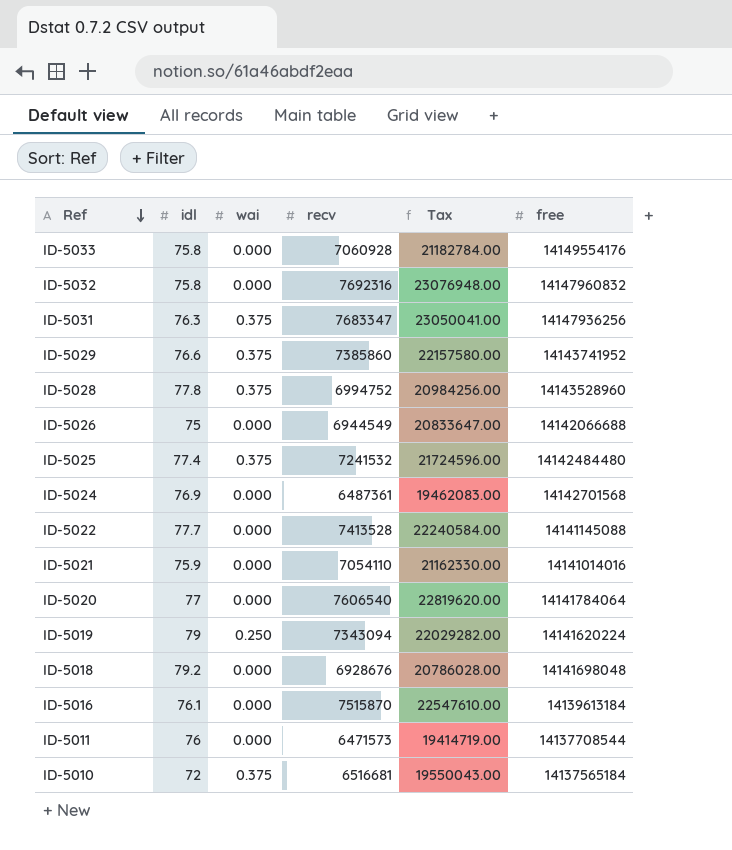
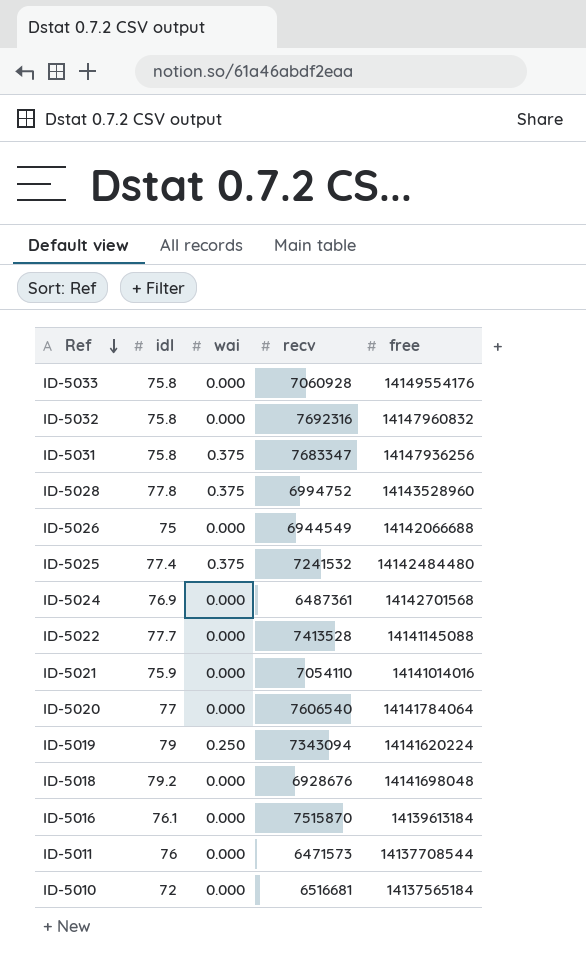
column Tax | formula: [recv] * 3 -> none
row ID-5029: 76.6 | 0.375 | 7385860 | 22157580.00 | 14143741952 -> none
ID-5031 | idl: 76.3 -> 75.8
ID-5010 | wai: 0.375 -> 0.000

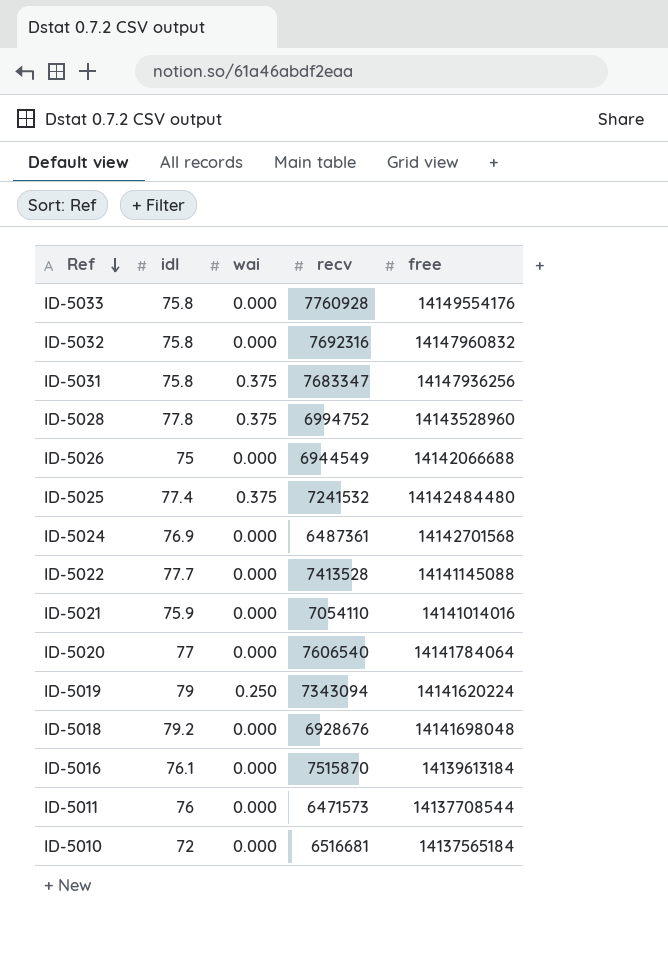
ID-5033 | recv: 7060928 -> 7760928

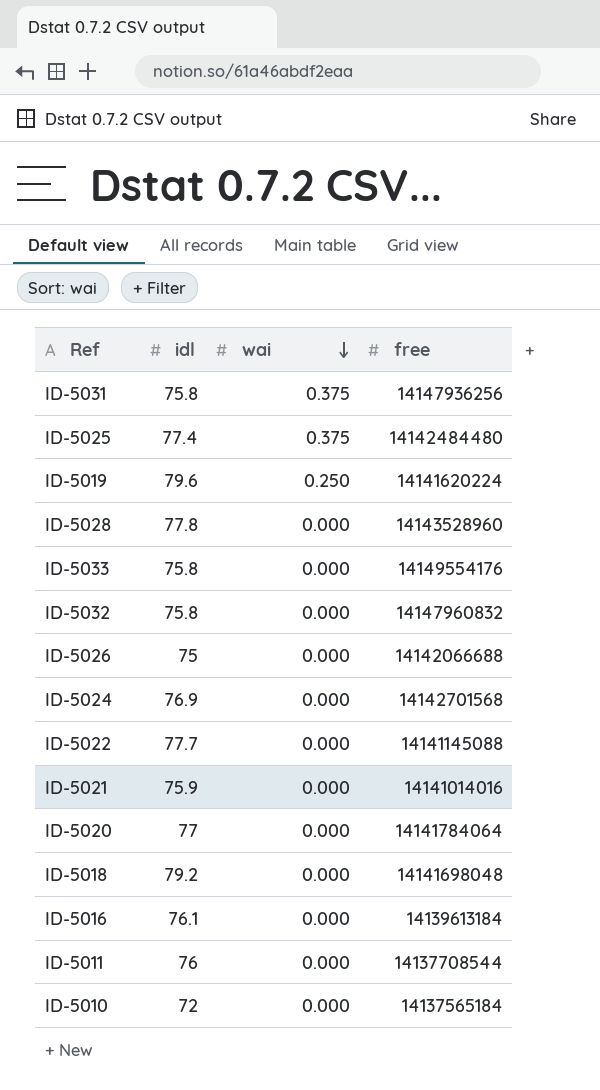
row order: Ref descending -> wai descending
column recv | position: 4 -> none
ID-5019 | idl: 79 -> 79.6
ID-5028 | wai: 0.375 -> 0.000

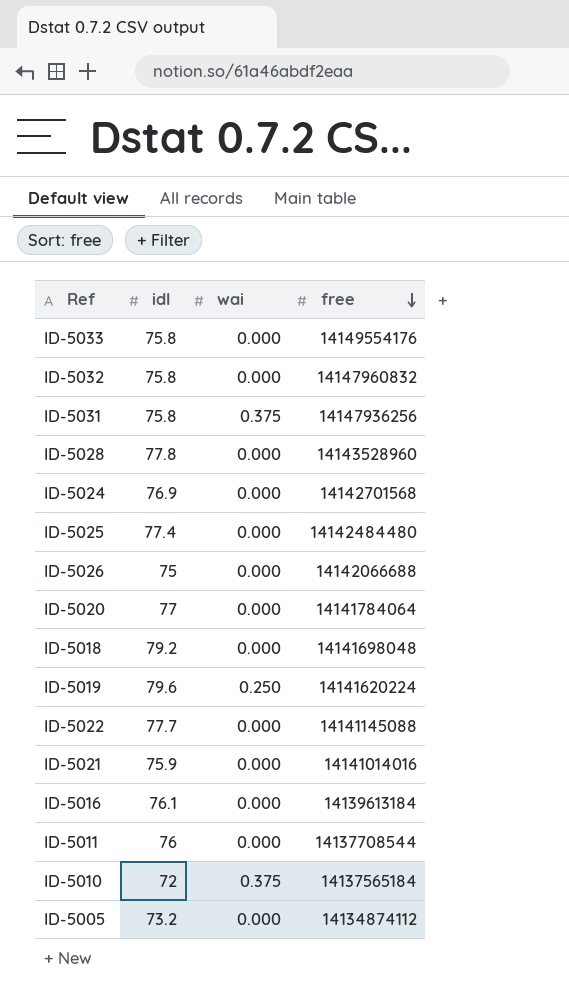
row order: wai descending -> free descending
ID-5025 | wai: 0.375 -> 0.000
ID-5010 | wai: 0.000 -> 0.375
row ID-5005: none -> 73.2 | 0.000 | 14134874112

